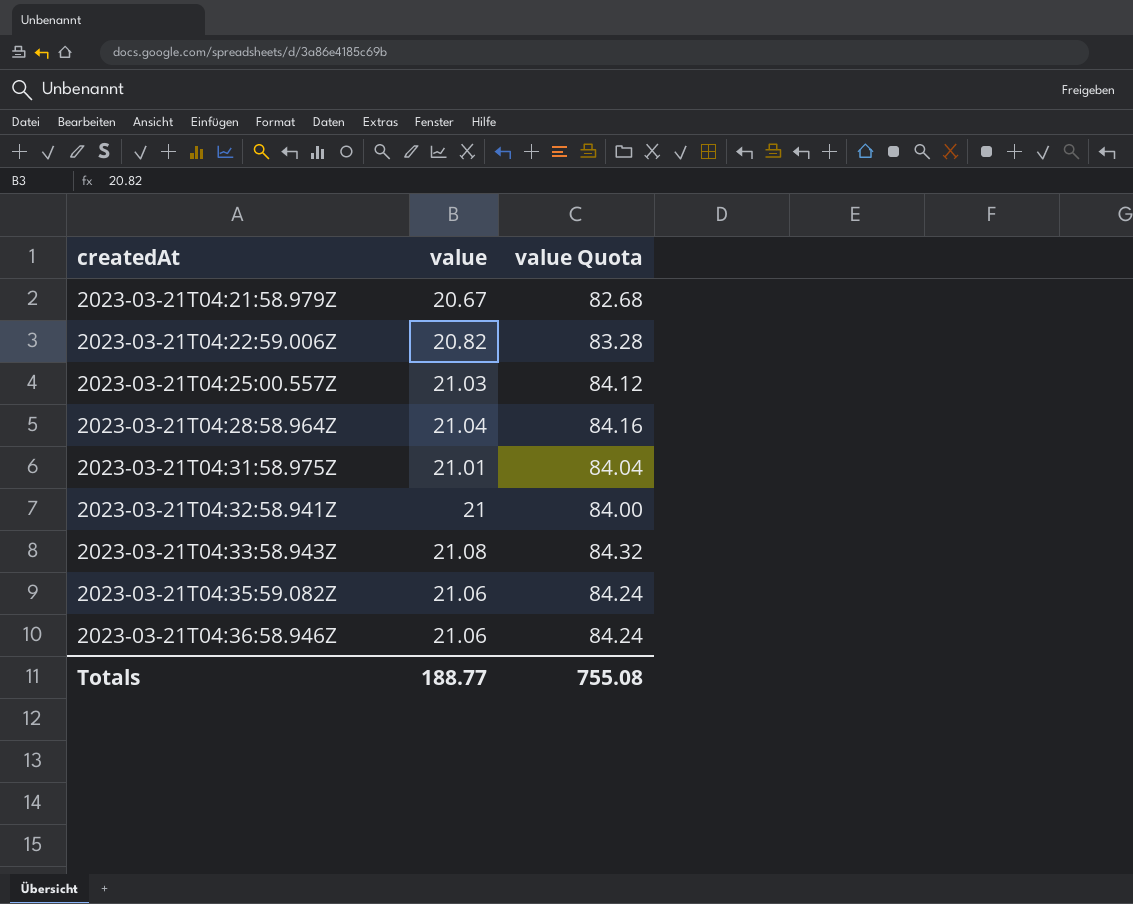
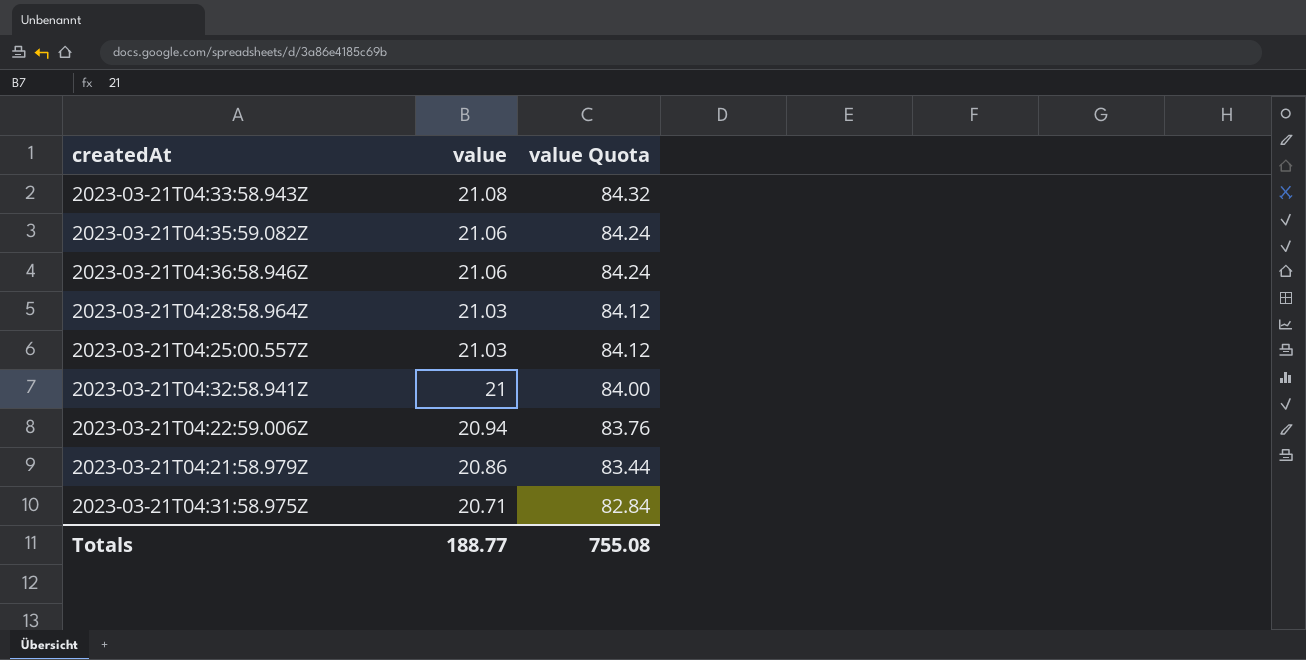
row order: createdAt ascending -> value descending
2023-03-21T04:28:58.964Z | value: 21.04 -> 21.03
2023-03-21T04:28:58.964Z | value Quota: 84.16 -> 84.12
2023-03-21T04:22:59.006Z | value: 20.82 -> 20.94
2023-03-21T04:22:59.006Z | value Quota: 83.28 -> 83.76
2023-03-21T04:21:58.979Z | value: 20.67 -> 20.86
2023-03-21T04:21:58.979Z | value Quota: 82.68 -> 83.44
2023-03-21T04:31:58.975Z | value: 21.01 -> 20.71
2023-03-21T04:31:58.975Z | value Quota: 84.04 -> 82.84

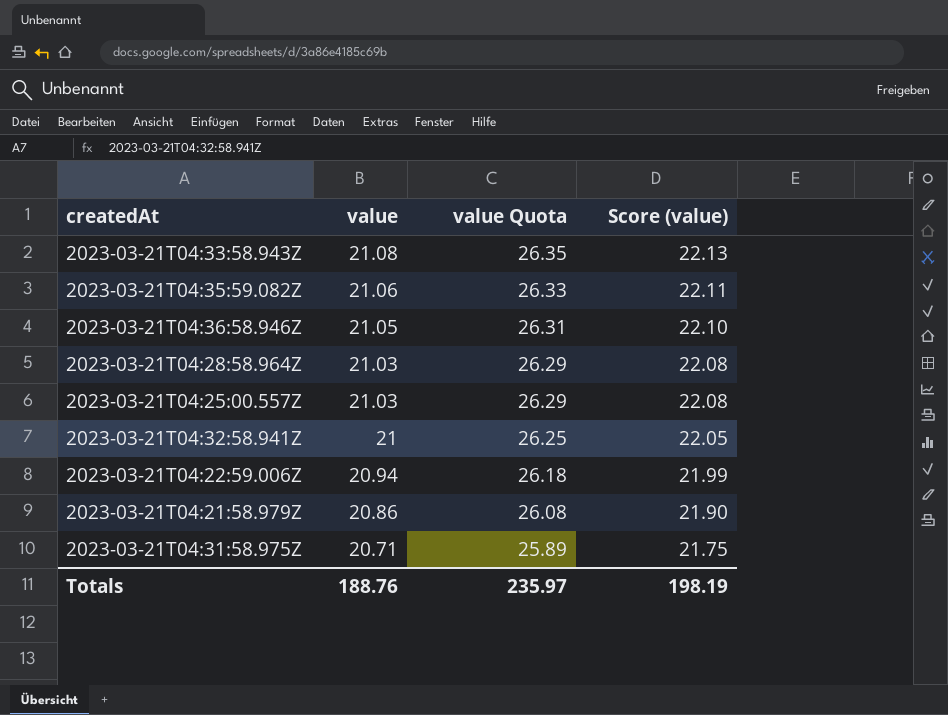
column value Quota | formula: [value] * 4 -> [value] * 1.25
column Score (value) | formula: none -> [value] * 1.05
2023-03-21T04:36:58.946Z | value: 21.06 -> 21.05
Totals | value: 188.77 -> 188.76
Totals | value Quota: 755.08 -> 235.97

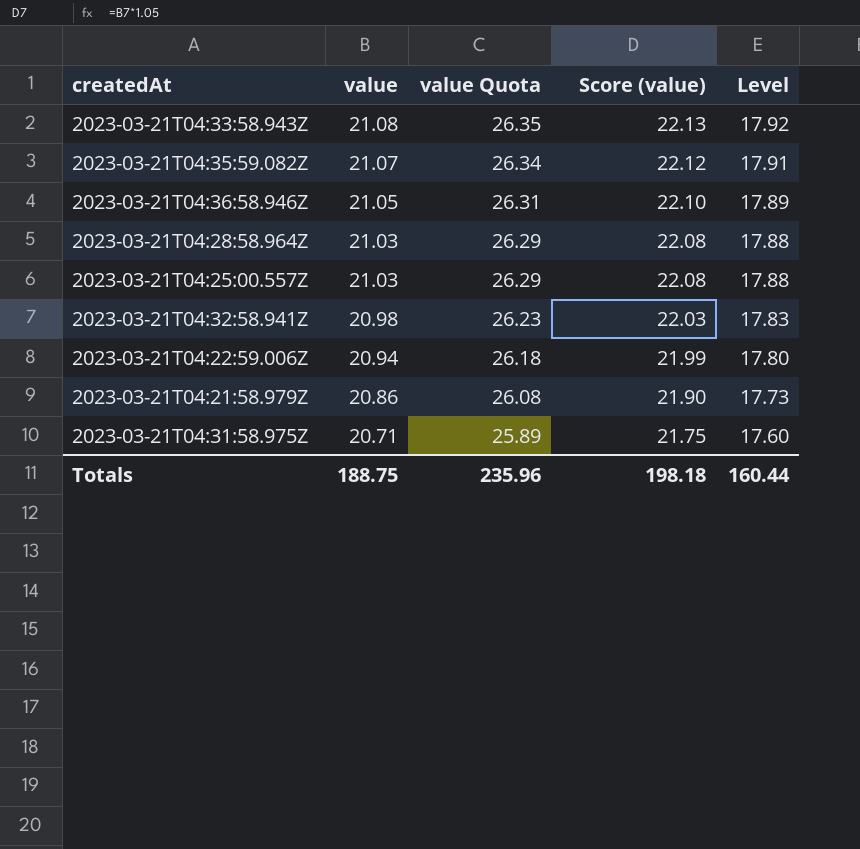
column Level | formula: none -> [value] * 0.85
2023-03-21T04:35:59.082Z | value: 21.06 -> 21.07
2023-03-21T04:35:59.082Z | value Quota: 26.33 -> 26.34
2023-03-21T04:35:59.082Z | Score (value): 22.11 -> 22.12
2023-03-21T04:32:58.941Z | value: 21 -> 20.98
2023-03-21T04:32:58.941Z | value Quota: 26.25 -> 26.23
2023-03-21T04:32:58.941Z | Score (value): 22.05 -> 22.03
Totals | value: 188.76 -> 188.75
Totals | value Quota: 235.97 -> 235.96
Totals | Score (value): 198.19 -> 198.18

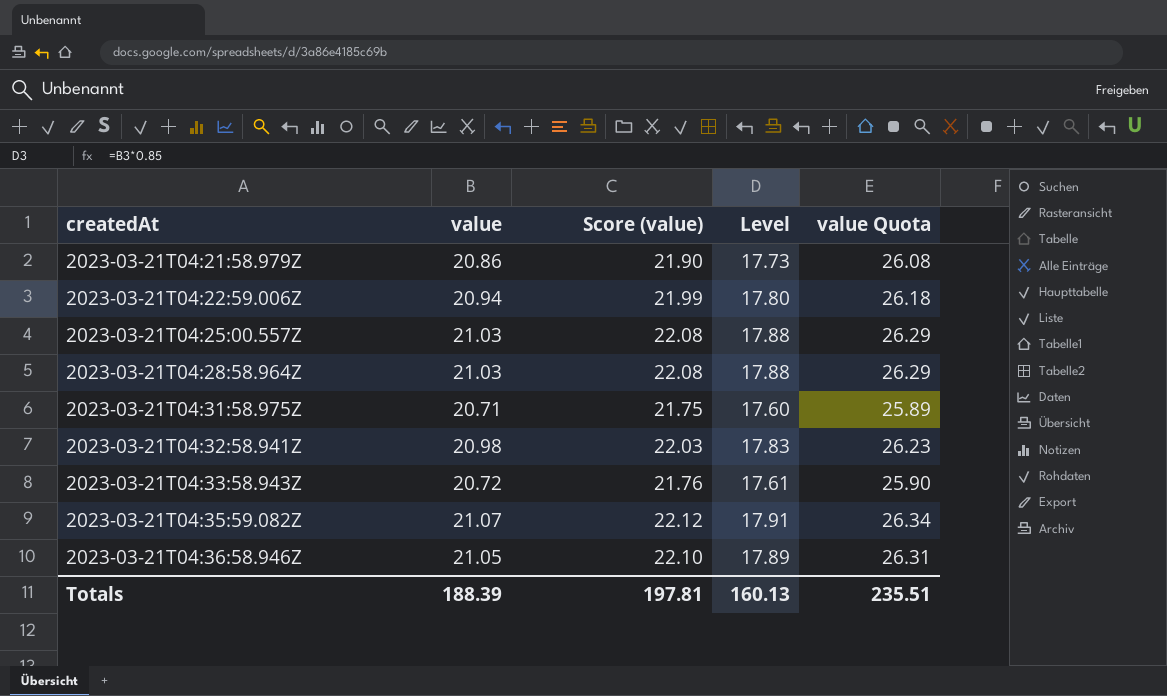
row order: value descending -> createdAt ascending
column value Quota | position: 3 -> 5
2023-03-21T04:33:58.943Z | value: 21.08 -> 20.72
2023-03-21T04:33:58.943Z | Score (value): 22.13 -> 21.76
2023-03-21T04:33:58.943Z | Level: 17.92 -> 17.61
2023-03-21T04:33:58.943Z | value Quota: 26.35 -> 25.90
Totals | value: 188.75 -> 188.39
Totals | Score (value): 198.18 -> 197.81
Totals | Level: 160.44 -> 160.13
Totals | value Quota: 235.96 -> 235.51

